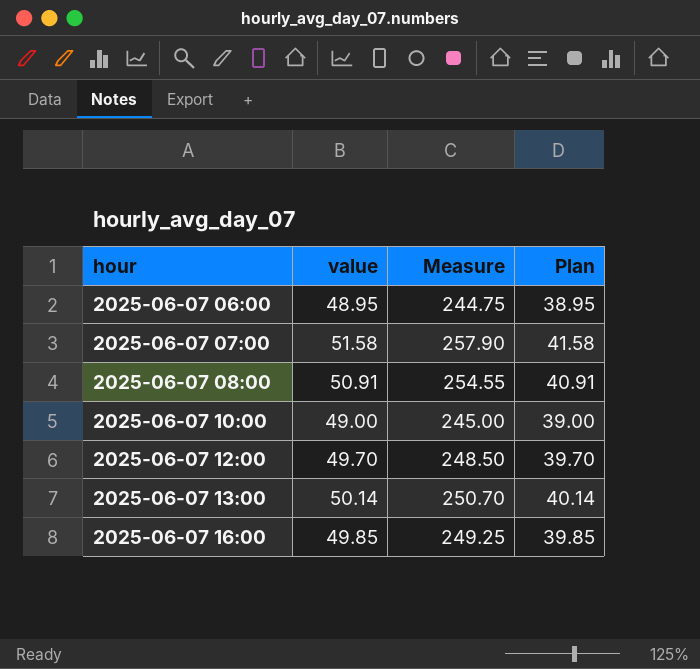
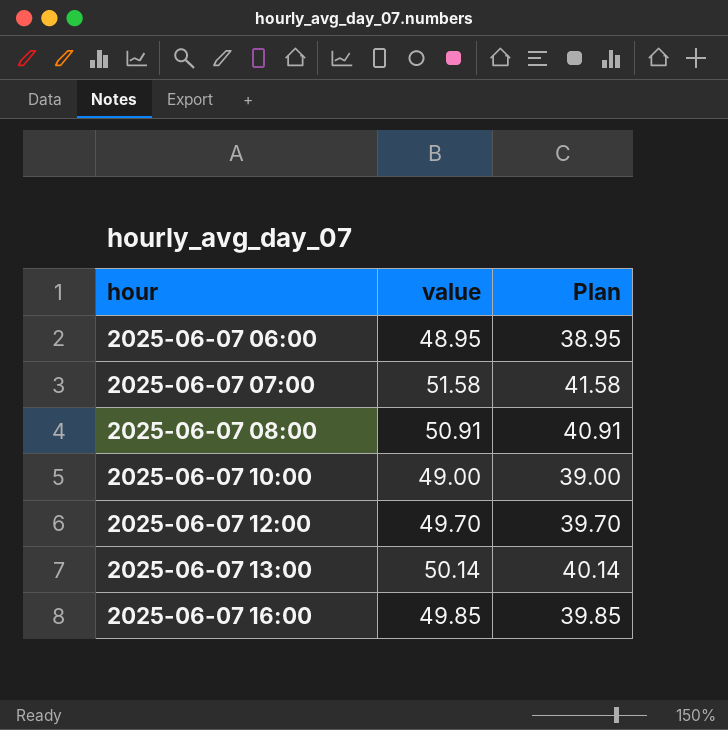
column Measure | formula: [value] * 5 -> none

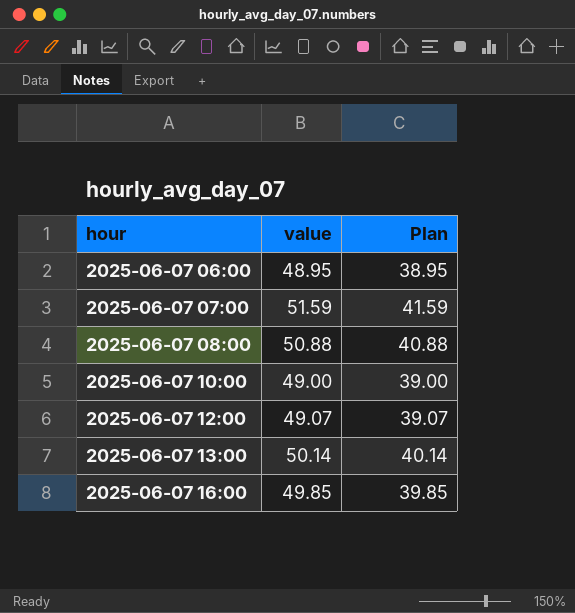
2025-06-07 07:00 | value: 51.58 -> 51.59
2025-06-07 07:00 | Plan: 41.58 -> 41.59
2025-06-07 08:00 | value: 50.91 -> 50.88
2025-06-07 08:00 | Plan: 40.91 -> 40.88
2025-06-07 12:00 | value: 49.70 -> 49.07
2025-06-07 12:00 | Plan: 39.70 -> 39.07

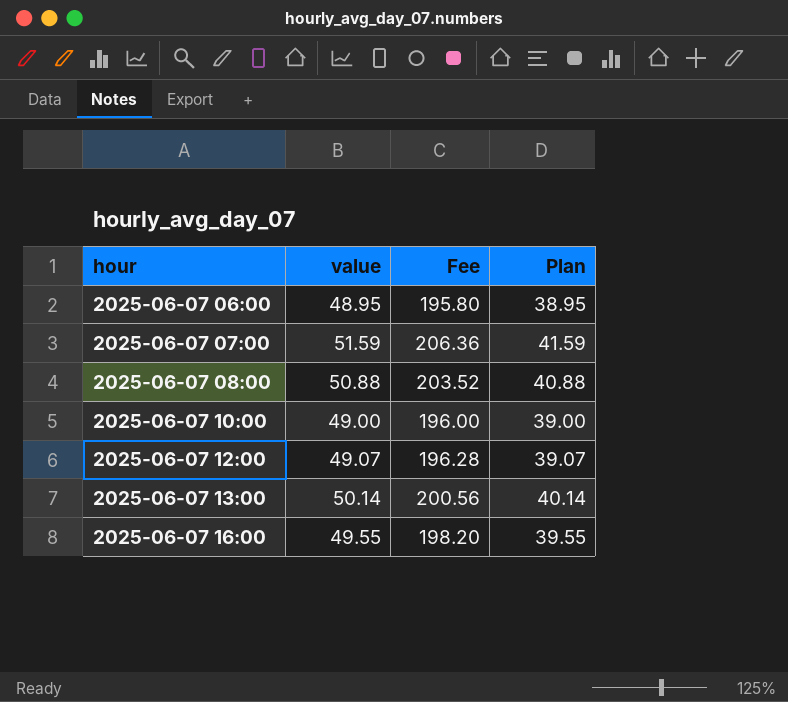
column Fee | formula: none -> [value] * 4
2025-06-07 16:00 | value: 49.85 -> 49.55
2025-06-07 16:00 | Plan: 39.85 -> 39.55

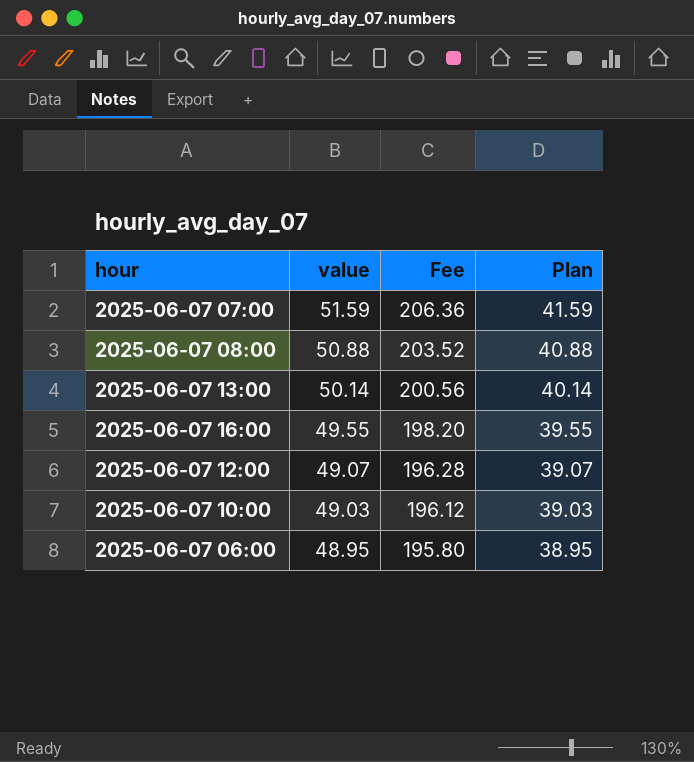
row order: hour ascending -> value descending
2025-06-07 10:00 | value: 49.00 -> 49.03
2025-06-07 10:00 | Fee: 196.00 -> 196.12
2025-06-07 10:00 | Plan: 39.00 -> 39.03

